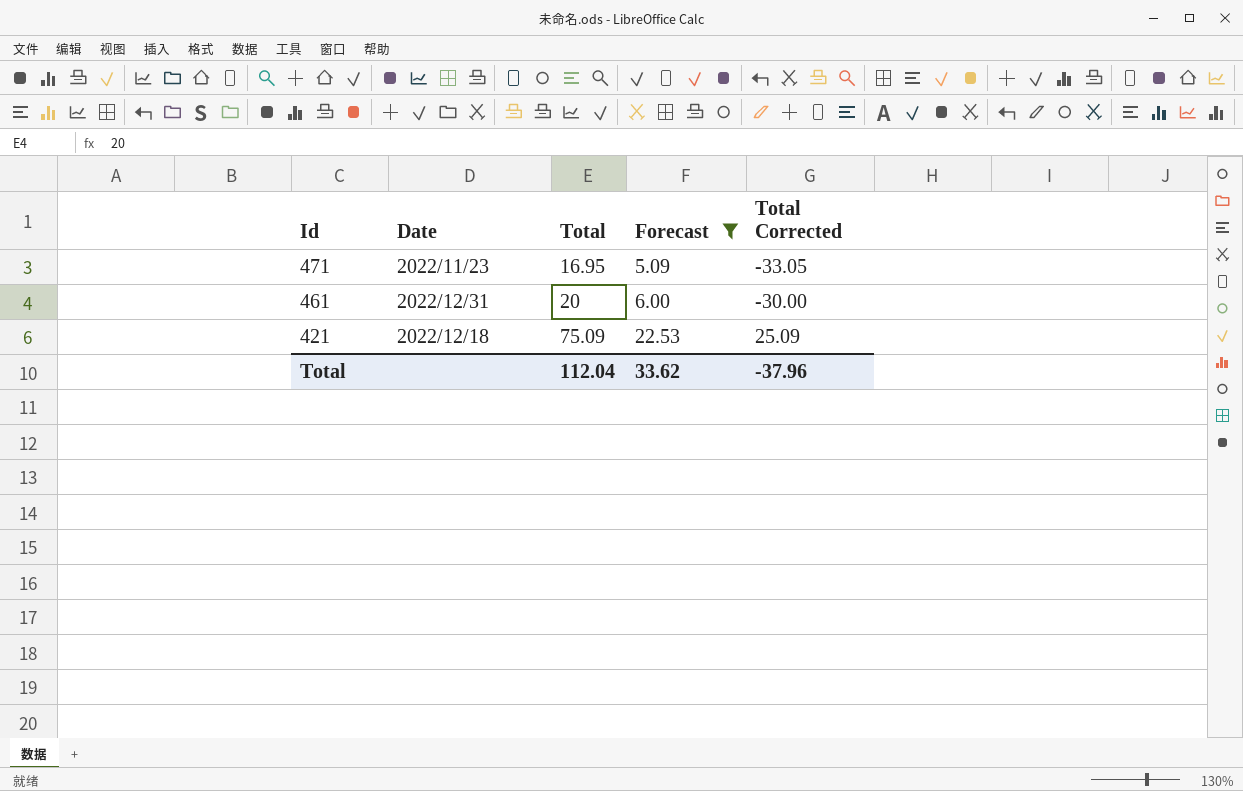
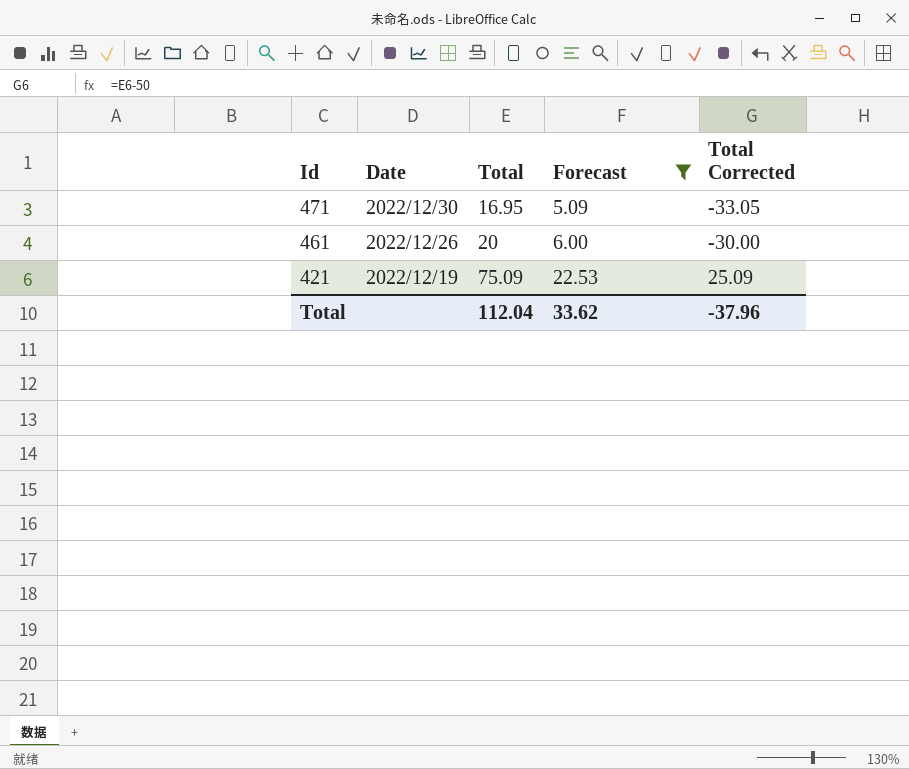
471 | Date: 2022/11/23 -> 2022/12/30
461 | Date: 2022/12/31 -> 2022/12/26
421 | Date: 2022/12/18 -> 2022/12/19

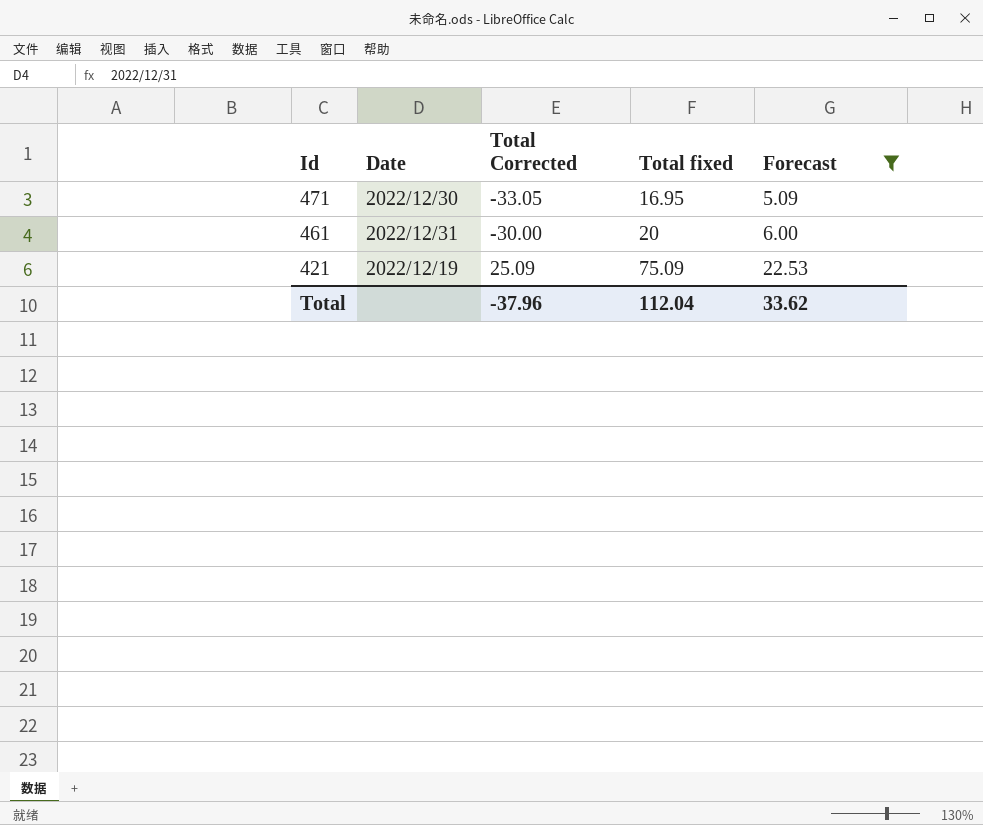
column Total Corrected | position: 5 -> 3
column name: Total -> Total fixed
461 | Date: 2022/12/26 -> 2022/12/31

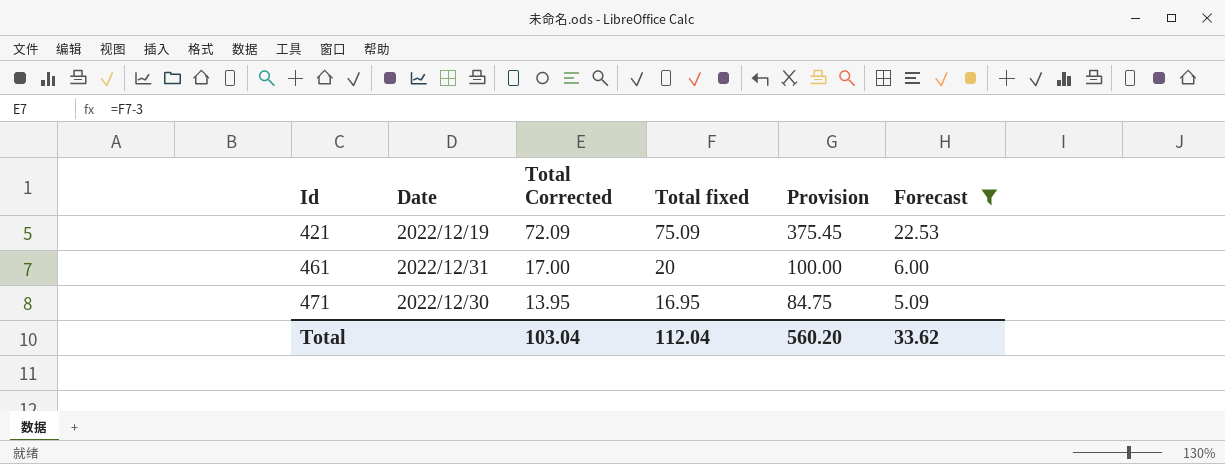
row order: Id descending -> Id ascending
column Total Corrected | formula: [Total fixed] - 50 -> [Total fixed] - 3
column Provision | formula: none -> [Total fixed] * 5
Total | Total Corrected: -37.96 -> 103.04

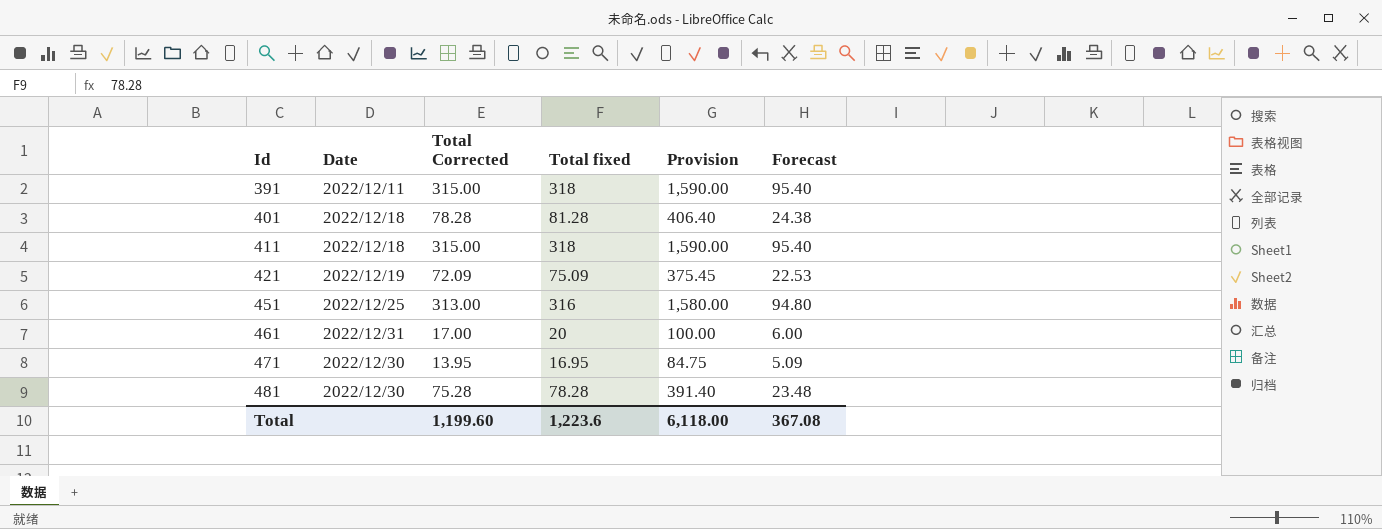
filter: Forecast <= 22.53 -> none
Total | Total Corrected: 103.04 -> 1,199.60
Total | Total fixed: 112.04 -> 1,223.6
Total | Provision: 560.20 -> 6,118.00
Total | Forecast: 33.62 -> 367.08

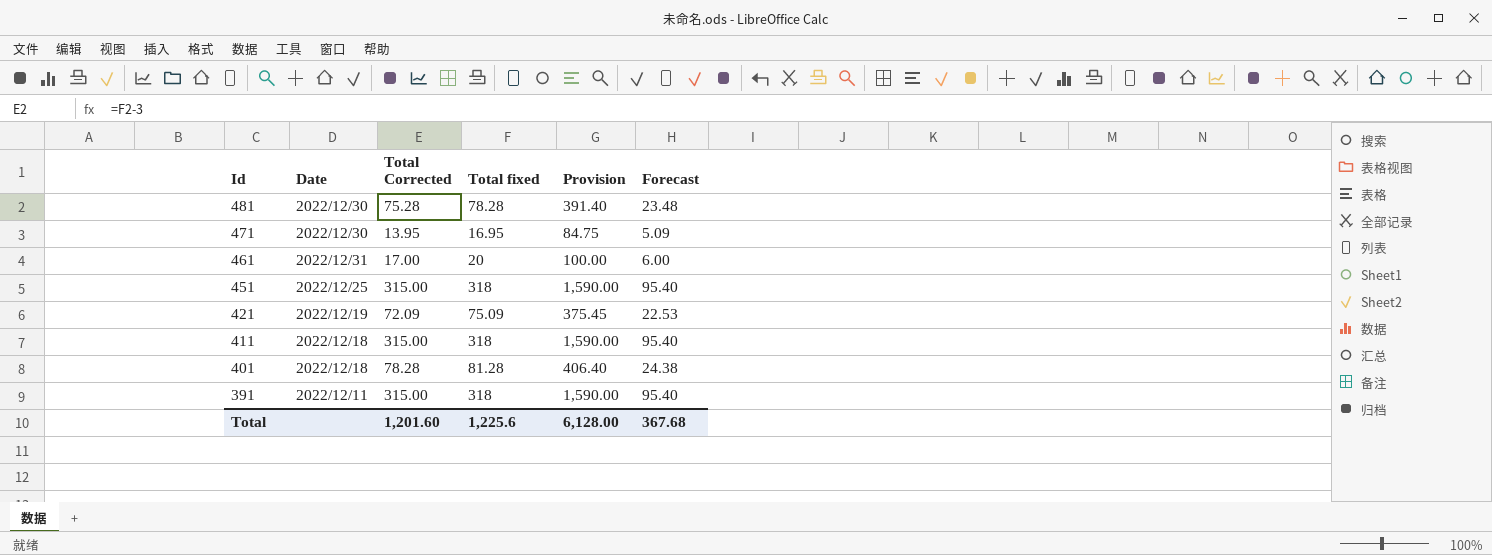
row order: Id ascending -> Id descending
451 | Total Corrected: 313.00 -> 315.00
451 | Total fixed: 316 -> 318
451 | Provision: 1,580.00 -> 1,590.00
451 | Forecast: 94.80 -> 95.40
Total | Total Corrected: 1,199.60 -> 1,201.60
Total | Total fixed: 1,223.6 -> 1,225.6
Total | Provision: 6,118.00 -> 6,128.00
Total | Forecast: 367.08 -> 367.68

